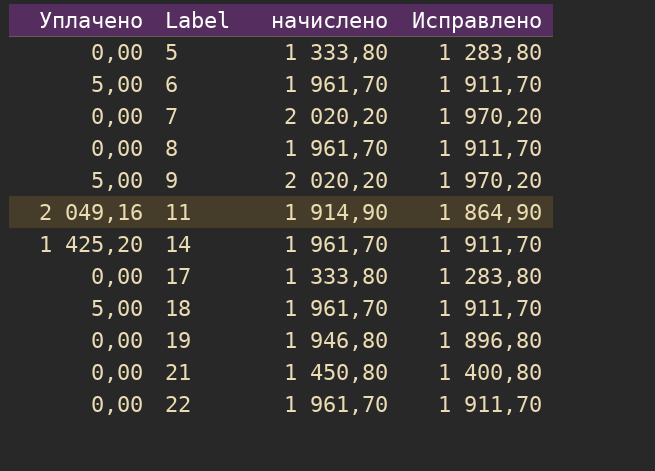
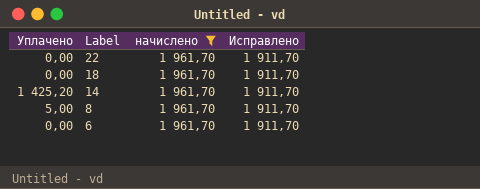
filter: none -> начислено = 1 961,70
row order: Label ascending -> Label descending
18 | Уплачено: 5,00 -> 0,00
8 | Уплачено: 0,00 -> 5,00
6 | Уплачено: 5,00 -> 0,00

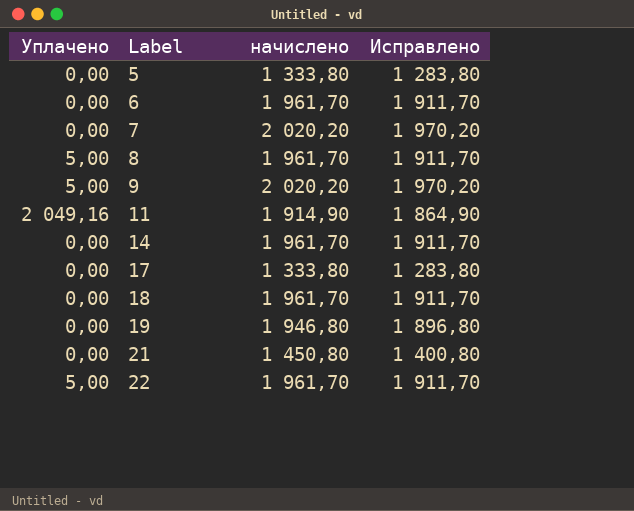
filter: начислено = 1 961,70 -> none
row order: Label descending -> Label ascending
14 | Уплачено: 1 425,20 -> 0,00
22 | Уплачено: 0,00 -> 5,00

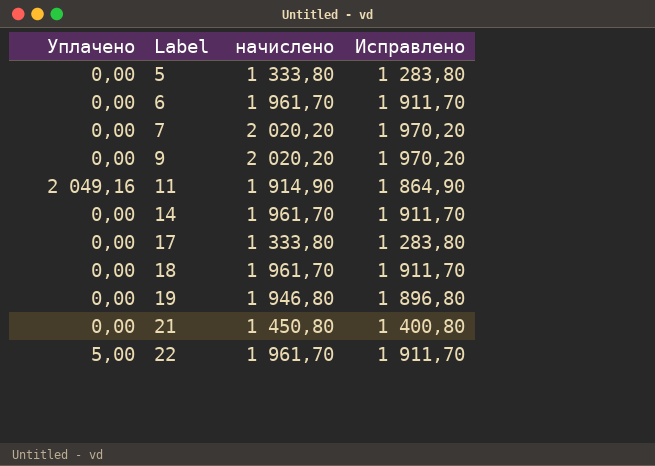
row 8: 5,00 | 1 961,70 | 1 911,70 -> none
9 | Уплачено: 5,00 -> 0,00

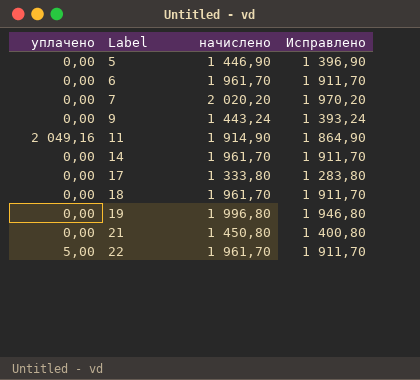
column name: Уплачено -> уплачено
5 | начислено: 1 333,80 -> 1 446,90
5 | Исправлено: 1 283,80 -> 1 396,90
9 | начислено: 2 020,20 -> 1 443,24
9 | Исправлено: 1 970,20 -> 1 393,24
19 | начислено: 1 946,80 -> 1 996,80
19 | Исправлено: 1 896,80 -> 1 946,80

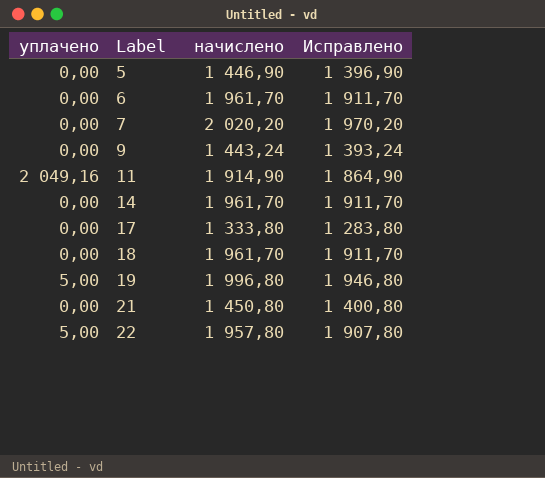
19 | уплачено: 0,00 -> 5,00
22 | начислено: 1 961,70 -> 1 957,80
22 | Исправлено: 1 911,70 -> 1 907,80

